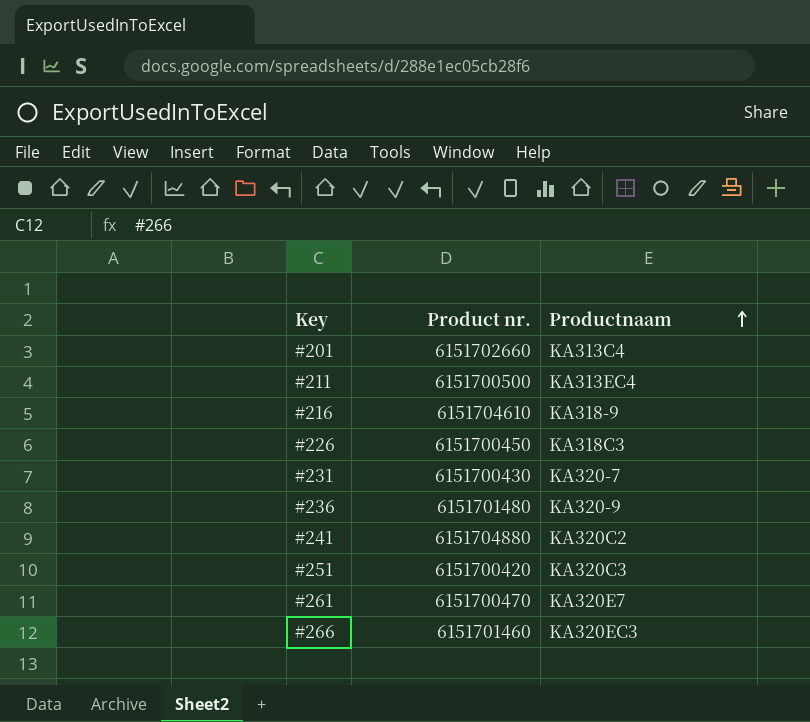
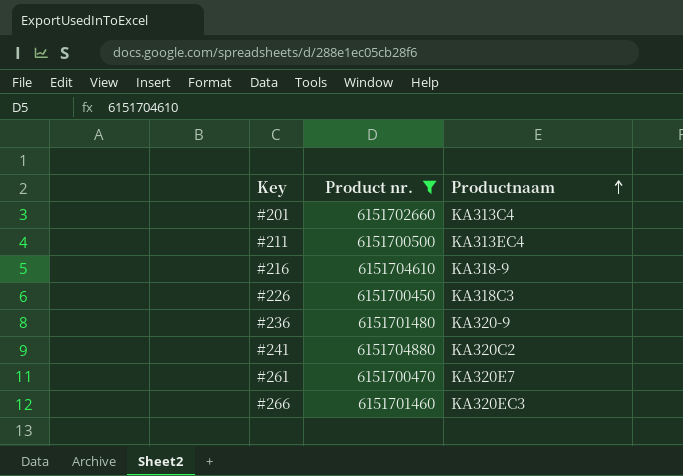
filter: none -> Product nr. >= 6151700450

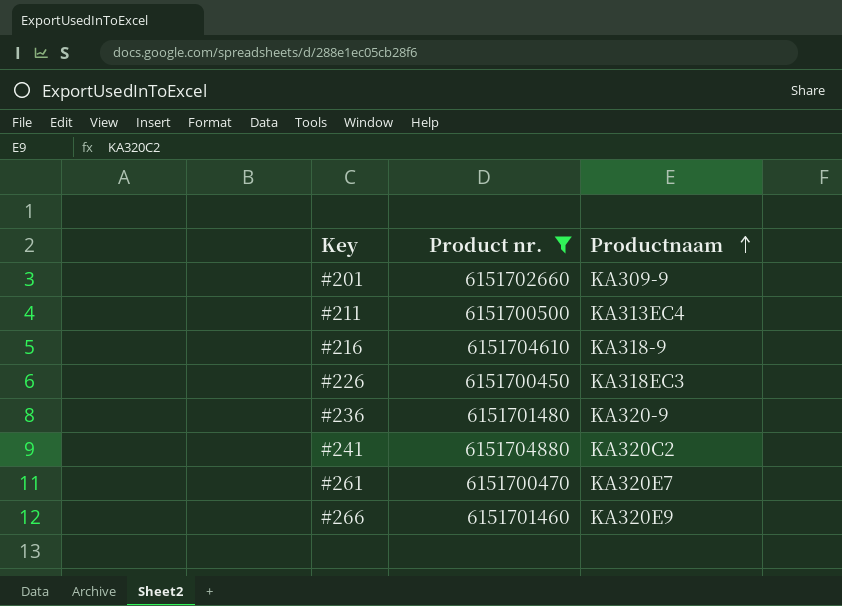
#201 | Productnaam: KA313C4 -> KA309-9
#226 | Productnaam: KA318C3 -> KA318EC3
#266 | Productnaam: KA320EC3 -> KA320E9

